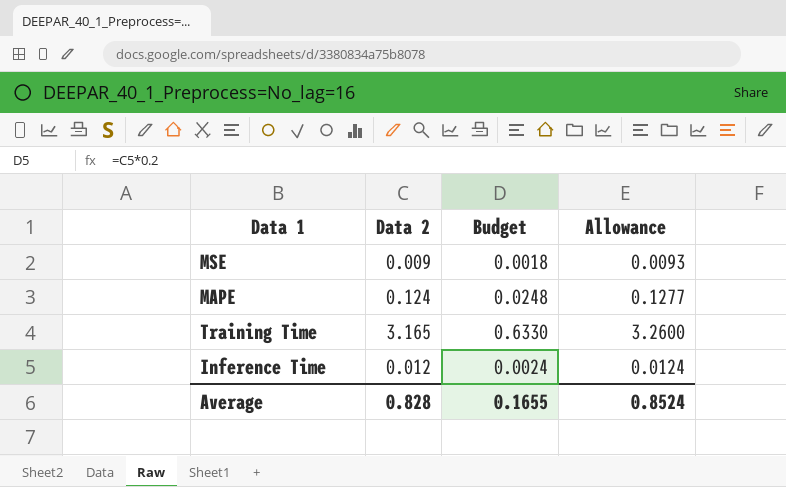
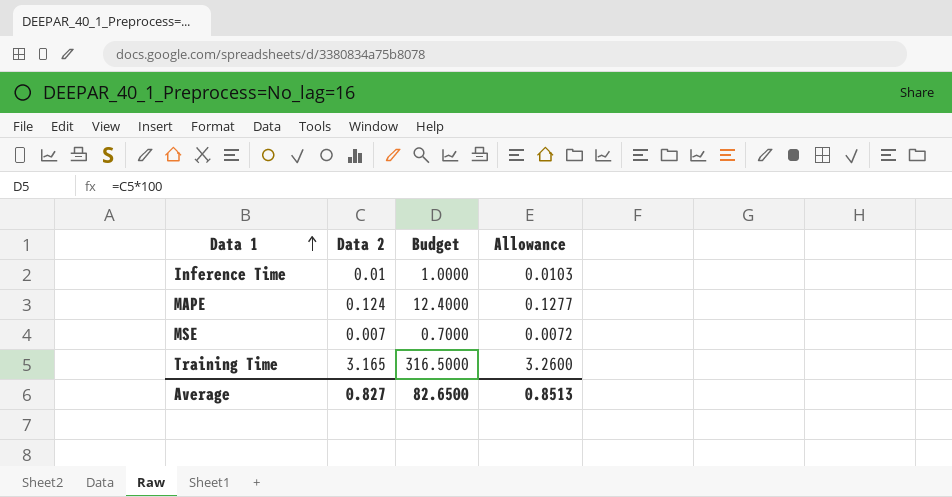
row order: none -> Data 1 ascending
column Budget | formula: [Data 2] * 0.2 -> [Data 2] * 100
Inference Time | Data 2: 0.012 -> 0.01
Inference Time | Allowance: 0.0124 -> 0.0103
MSE | Data 2: 0.009 -> 0.007
MSE | Allowance: 0.0093 -> 0.0072
Average | Data 2: 0.828 -> 0.827
Average | Budget: 0.1655 -> 82.6500
Average | Allowance: 0.8524 -> 0.8513

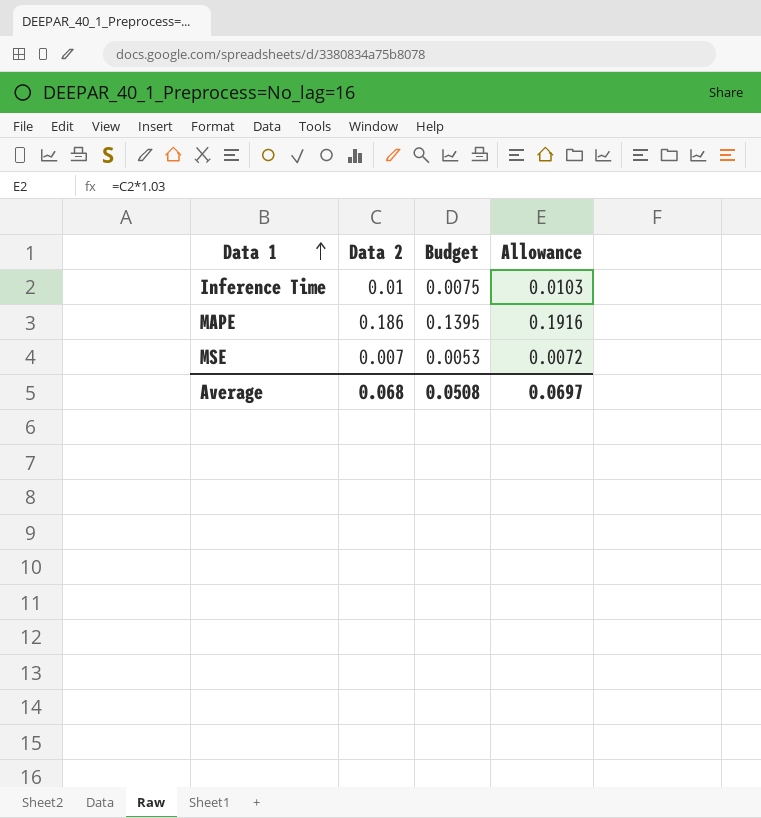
column Budget | formula: [Data 2] * 100 -> [Data 2] * 0.75
row Training Time: 3.165 | 316.5000 | 3.2600 -> none
MAPE | Data 2: 0.124 -> 0.186
MAPE | Allowance: 0.1277 -> 0.1916
Average | Data 2: 0.827 -> 0.068
Average | Budget: 82.6500 -> 0.0508
Average | Allowance: 0.8513 -> 0.0697

